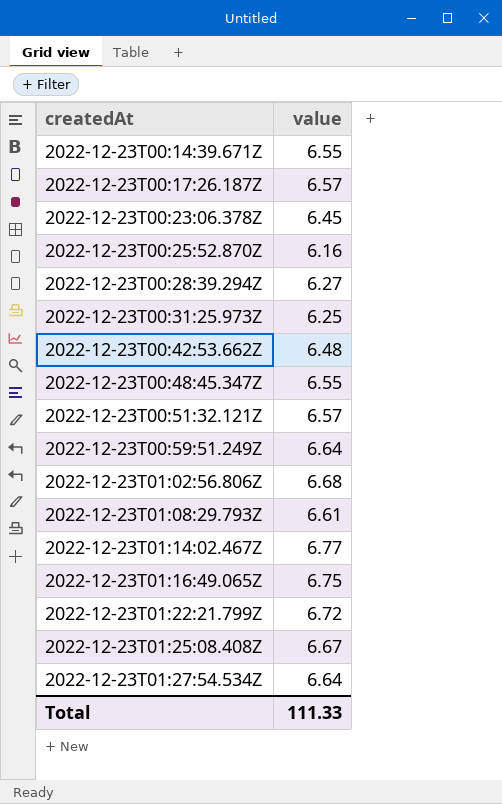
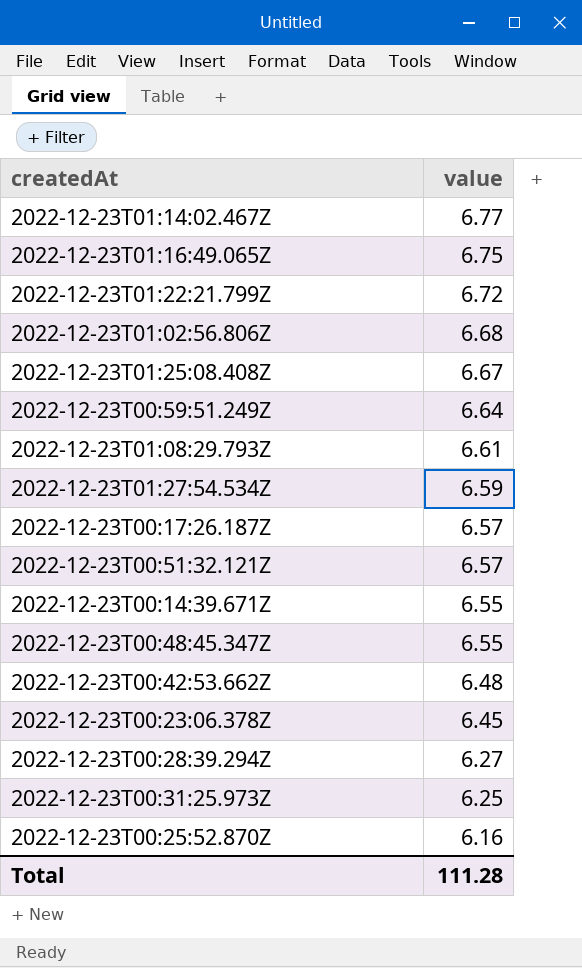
row order: createdAt ascending -> value descending
2022-12-23T01:27:54.534Z | value: 6.64 -> 6.59
Total | value: 111.33 -> 111.28

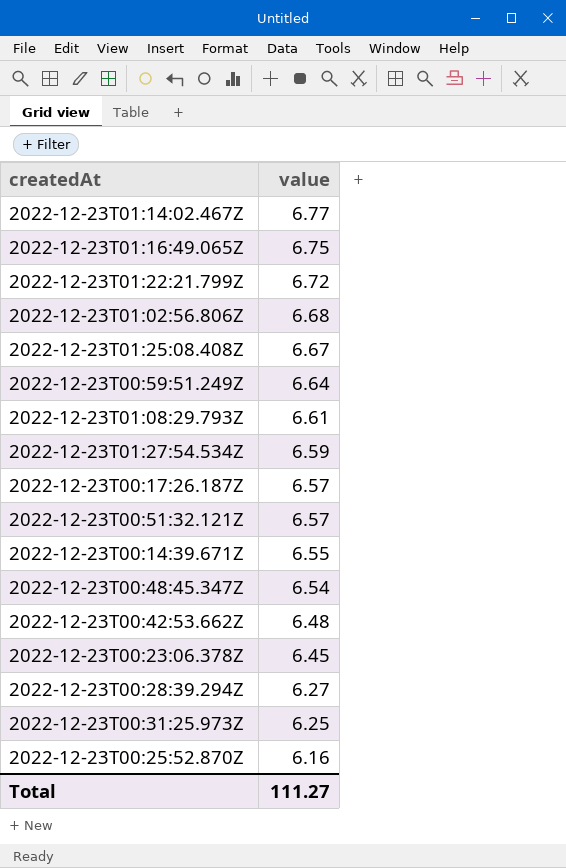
2022-12-23T00:48:45.347Z | value: 6.55 -> 6.54
Total | value: 111.28 -> 111.27

